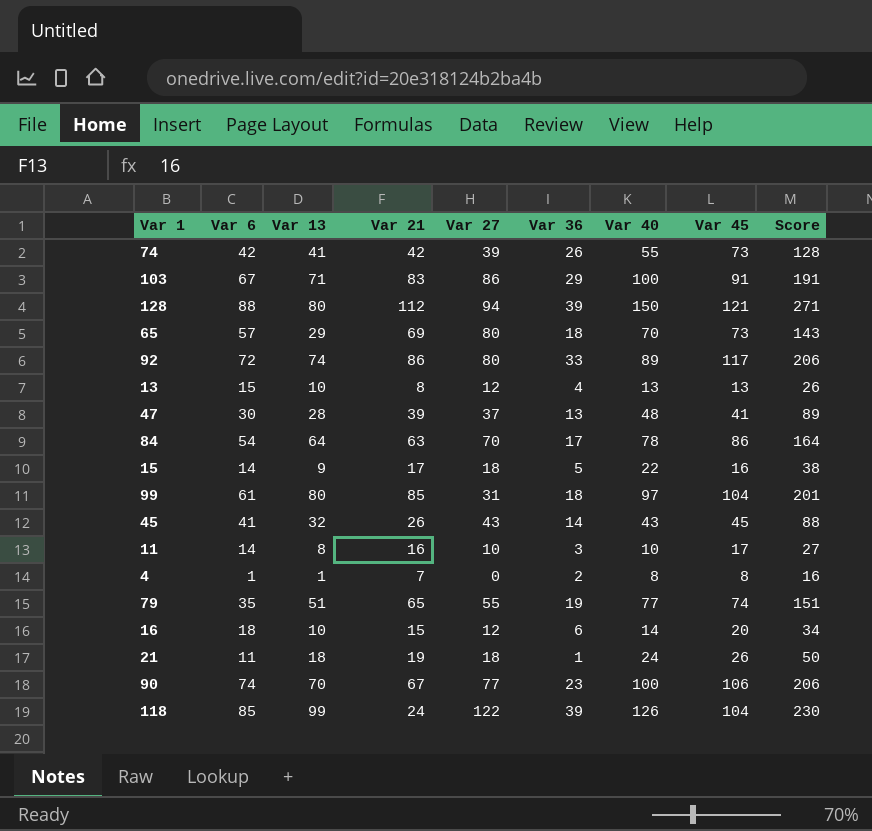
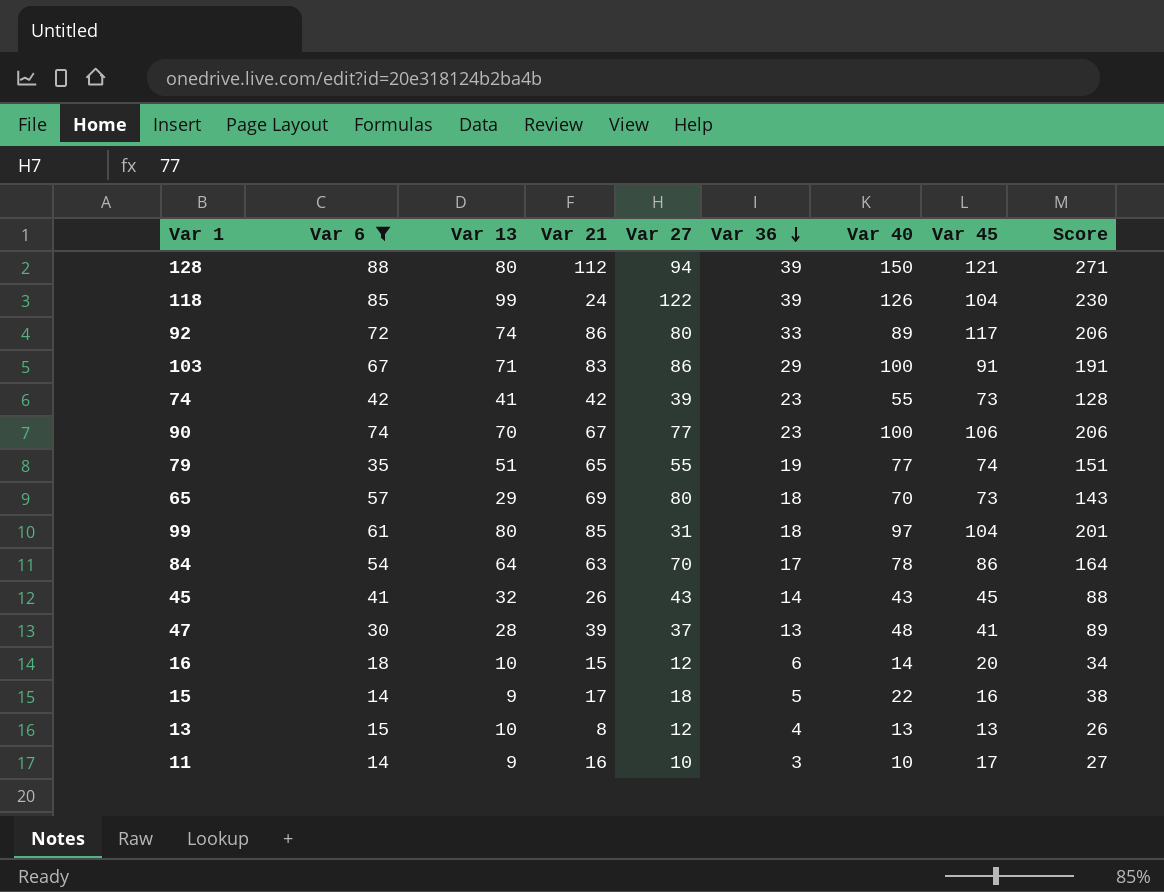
filter: none -> Var 6 >= 14
row order: none -> Var 36 descending
74 | Var 36: 26 -> 23
11 | Var 13: 8 -> 9

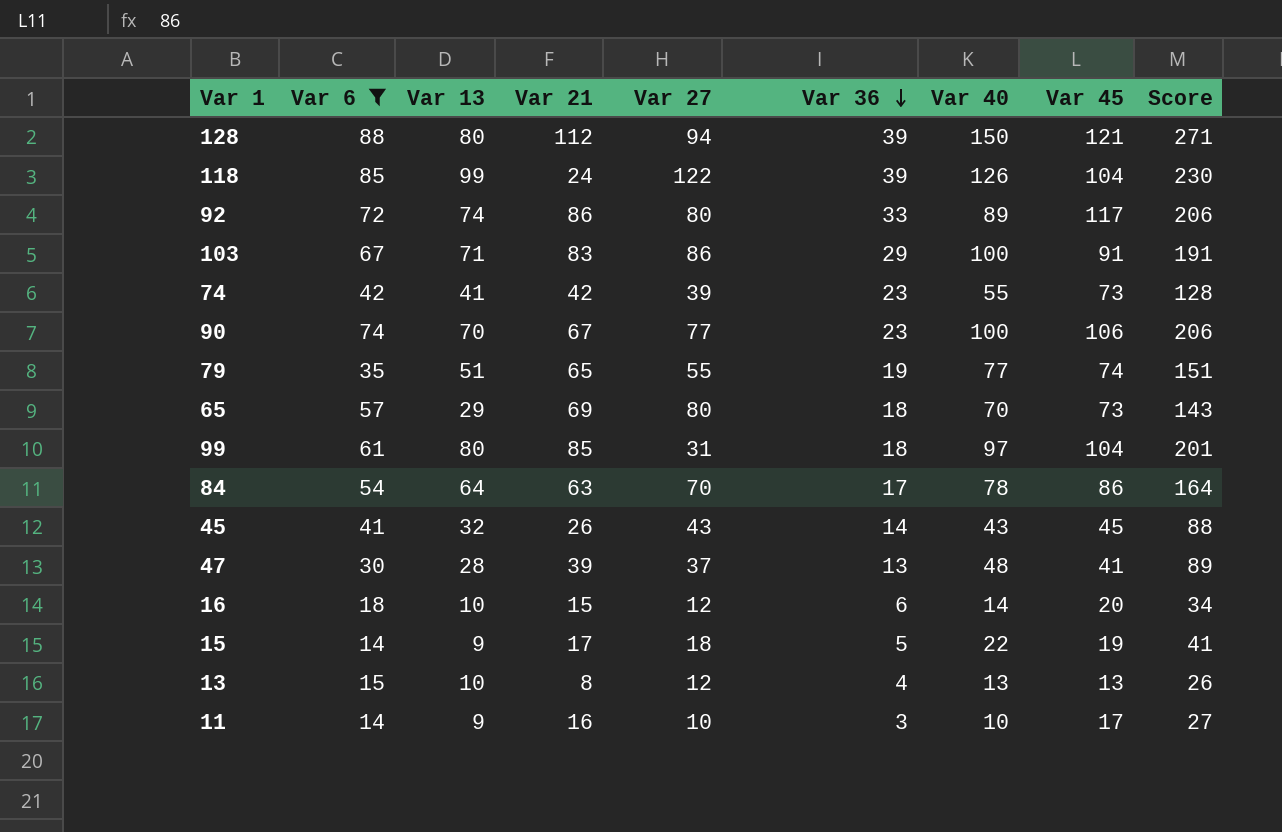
15 | Var 45: 16 -> 19
15 | Score: 38 -> 41

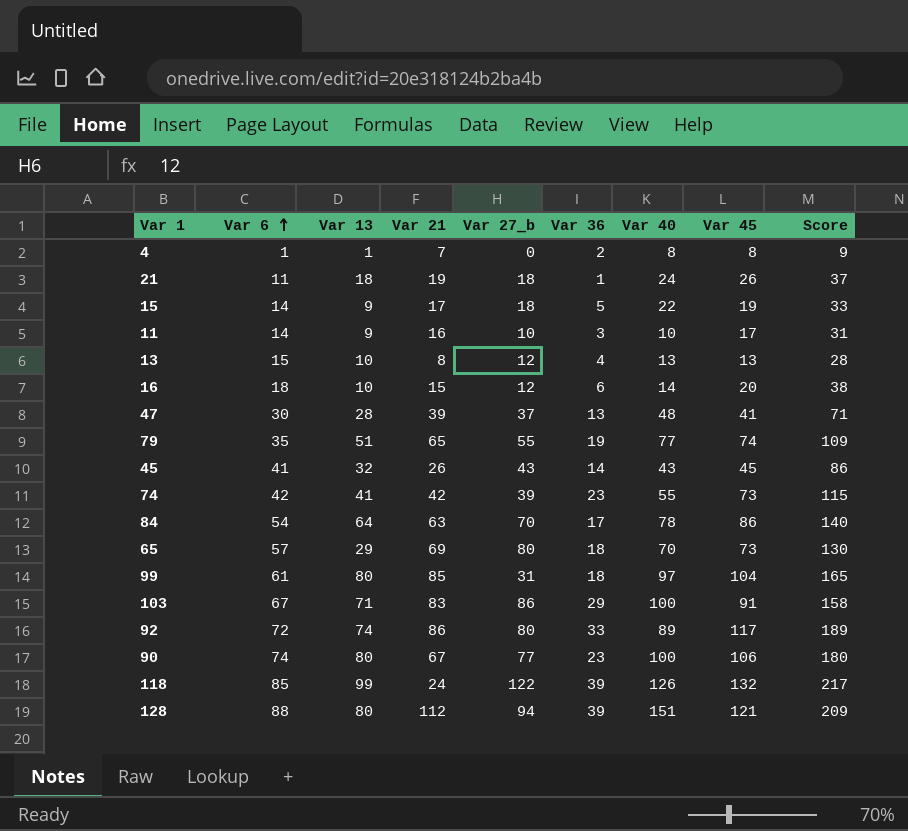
filter: Var 6 >= 14 -> none
row order: Var 36 descending -> Var 6 ascending
column name: Var 27 -> Var 27_b
column Score | formula: [Var 40] + [Var 45] -> [Var 6] + [Var 45]
90 | Var 13: 70 -> 80
118 | Var 45: 104 -> 132
128 | Var 40: 150 -> 151

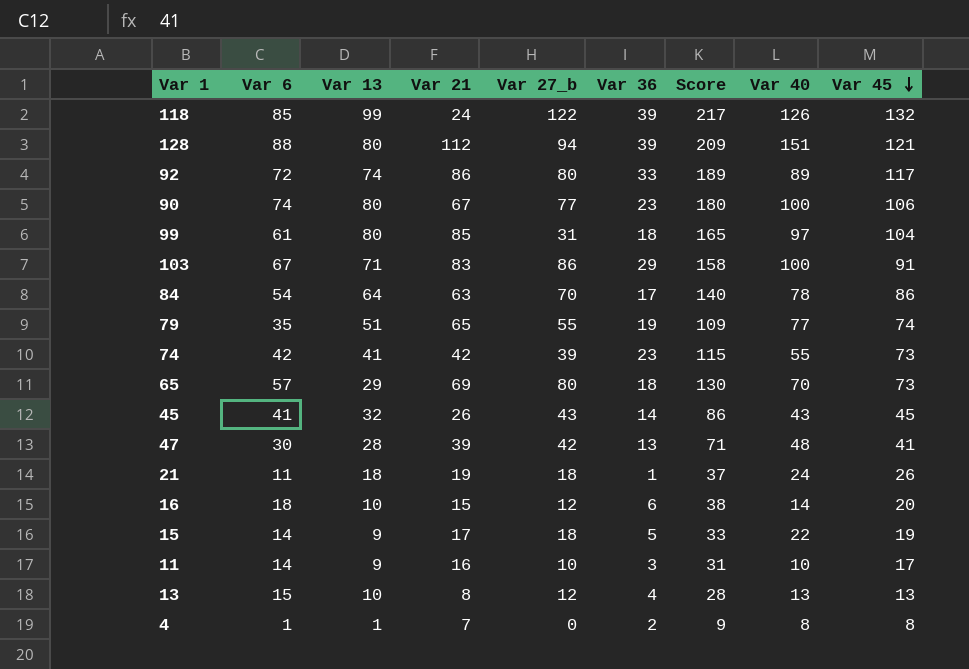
row order: Var 6 ascending -> Var 45 descending
column Score | position: 9 -> 7
47 | Var 27_b: 37 -> 42

